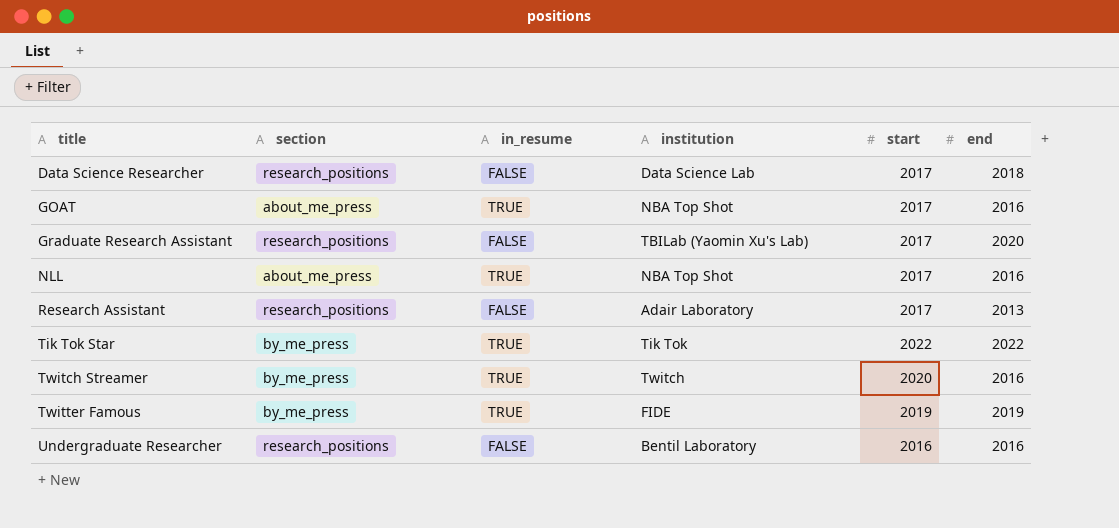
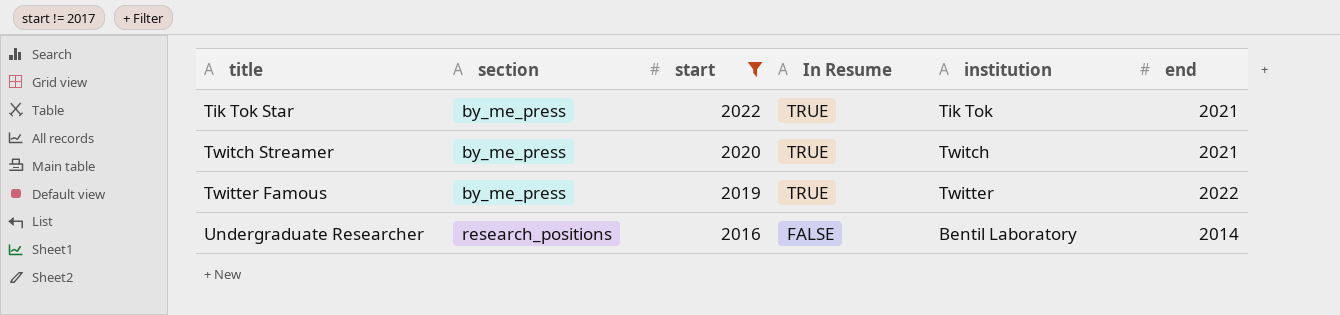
filter: none -> start != 2017
column start | position: 5 -> 3
column name: in_resume -> In Resume
Tik Tok Star | end: 2022 -> 2021
Twitch Streamer | end: 2016 -> 2021
Twitter Famous | institution: FIDE -> Twitter
Twitter Famous | end: 2019 -> 2022
Undergraduate Researcher | end: 2016 -> 2014

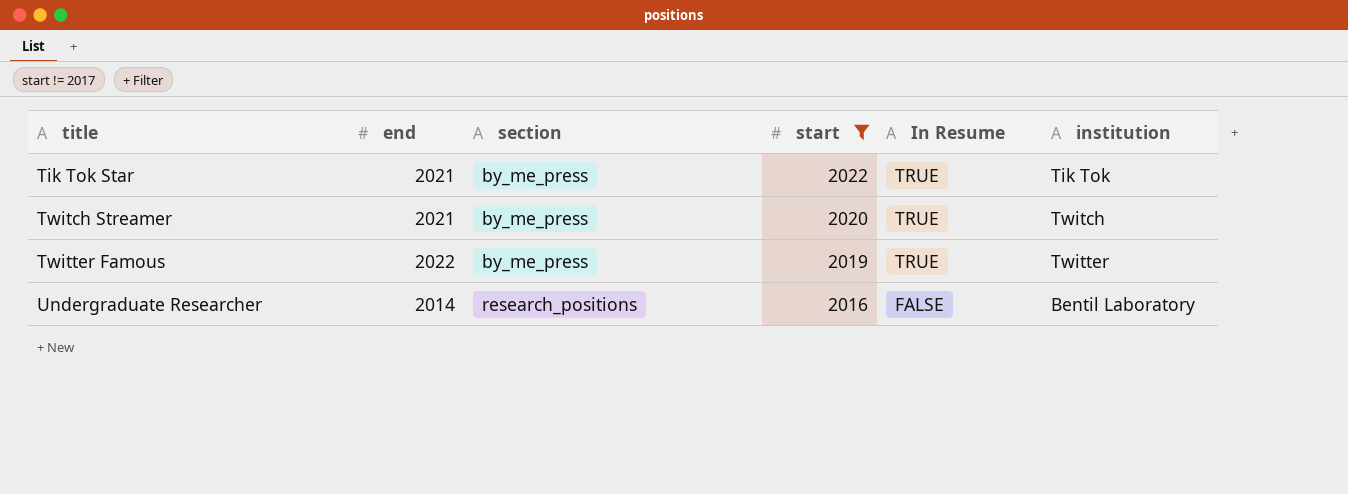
column end | position: 6 -> 2

